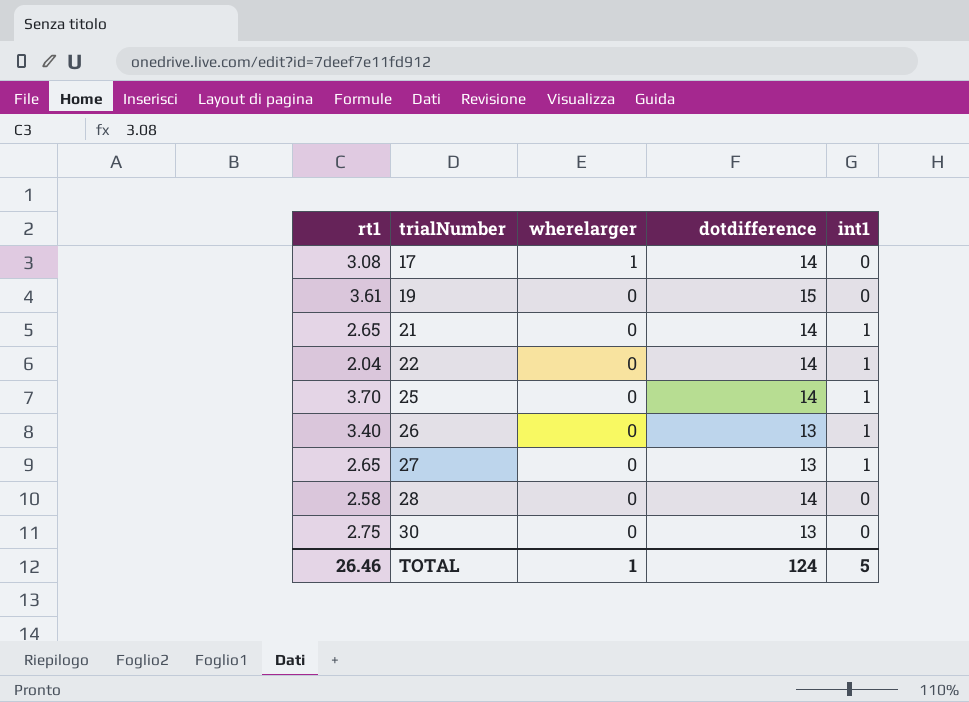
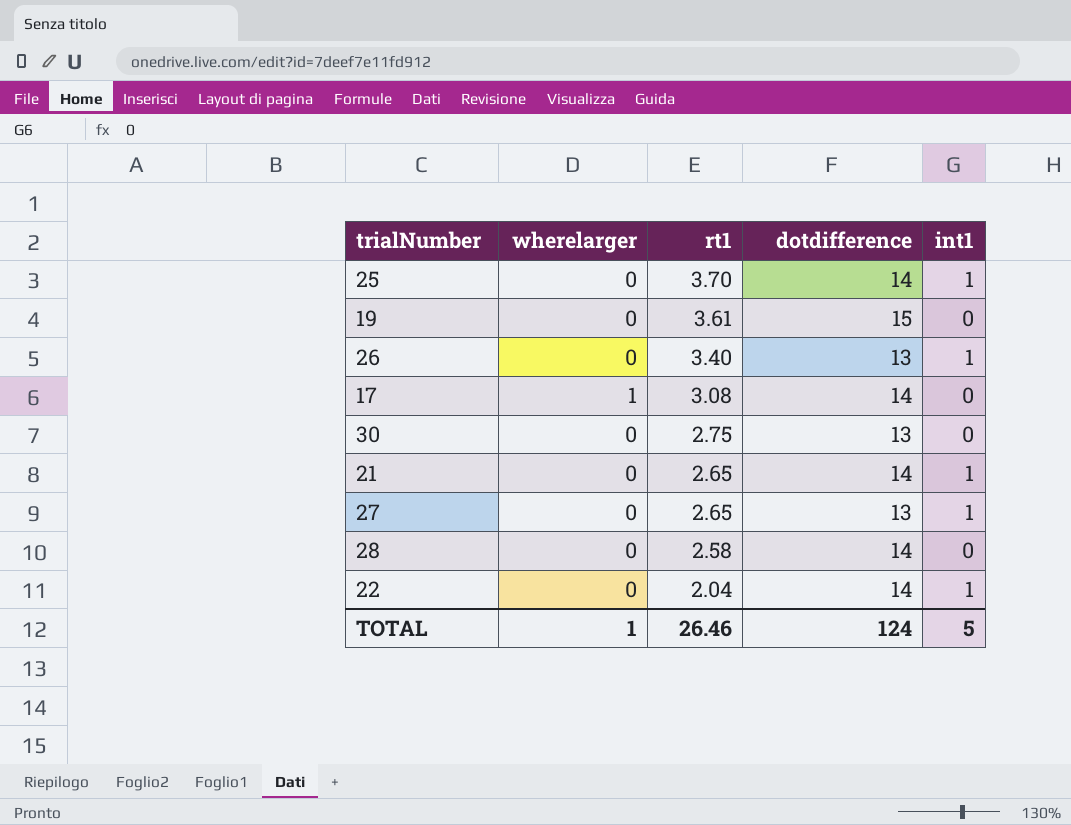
row order: trialNumber ascending -> rt1 descending
column rt1 | position: 1 -> 3

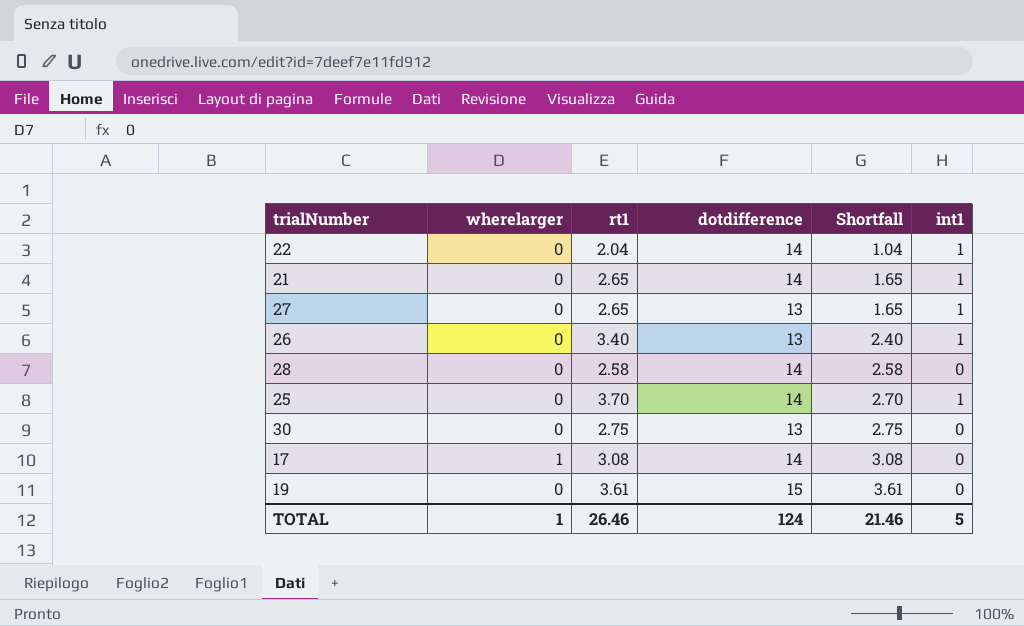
row order: rt1 descending -> Shortfall ascending
column Shortfall | formula: none -> [rt1] - [int1]

